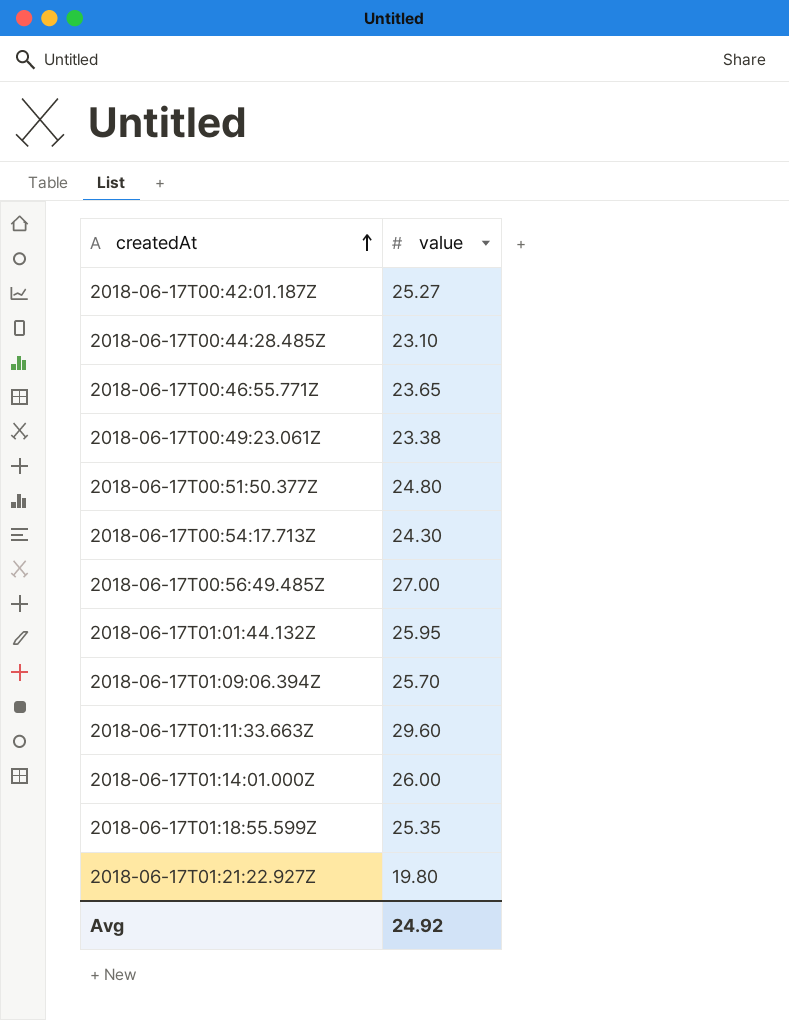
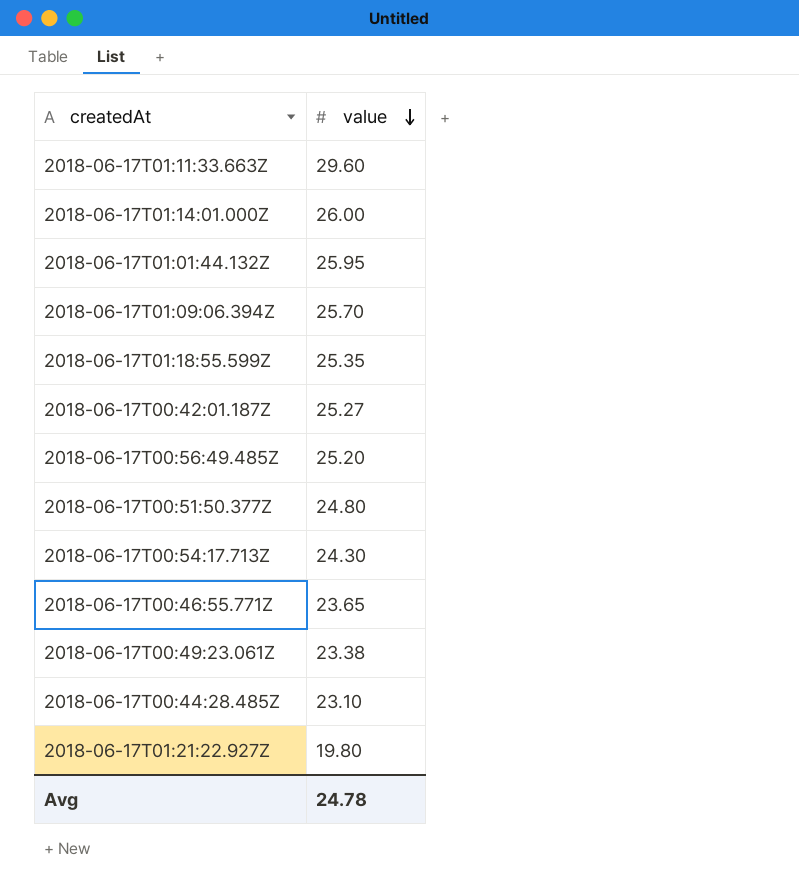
row order: createdAt ascending -> value descending
2018-06-17T00:56:49.485Z | value: 27.00 -> 25.20
Avg | value: 24.92 -> 24.78

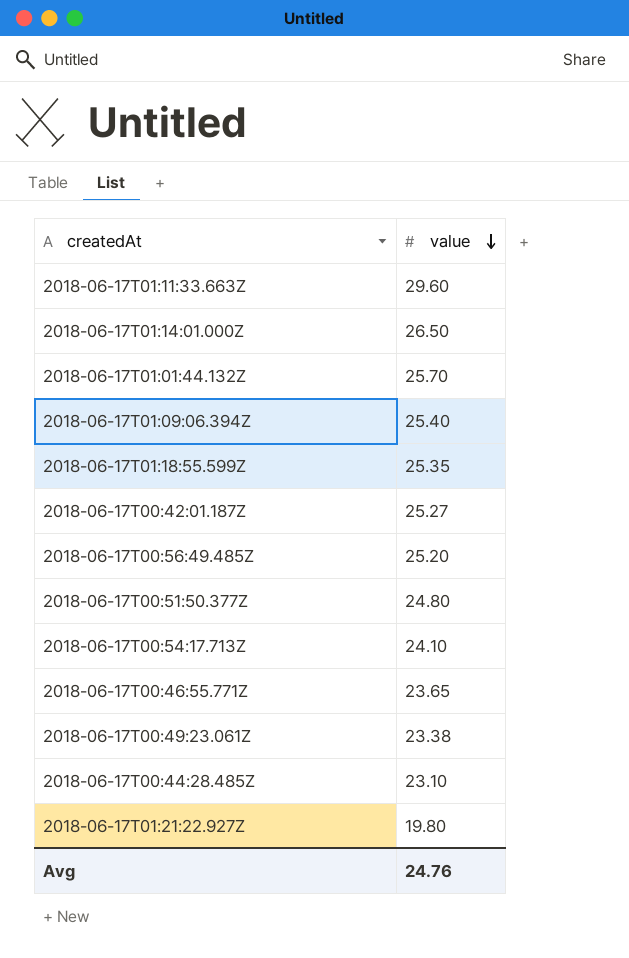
2018-06-17T01:14:01.000Z | value: 26.00 -> 26.50
2018-06-17T01:01:44.132Z | value: 25.95 -> 25.70
2018-06-17T01:09:06.394Z | value: 25.70 -> 25.40
2018-06-17T00:54:17.713Z | value: 24.30 -> 24.10
Avg | value: 24.78 -> 24.76

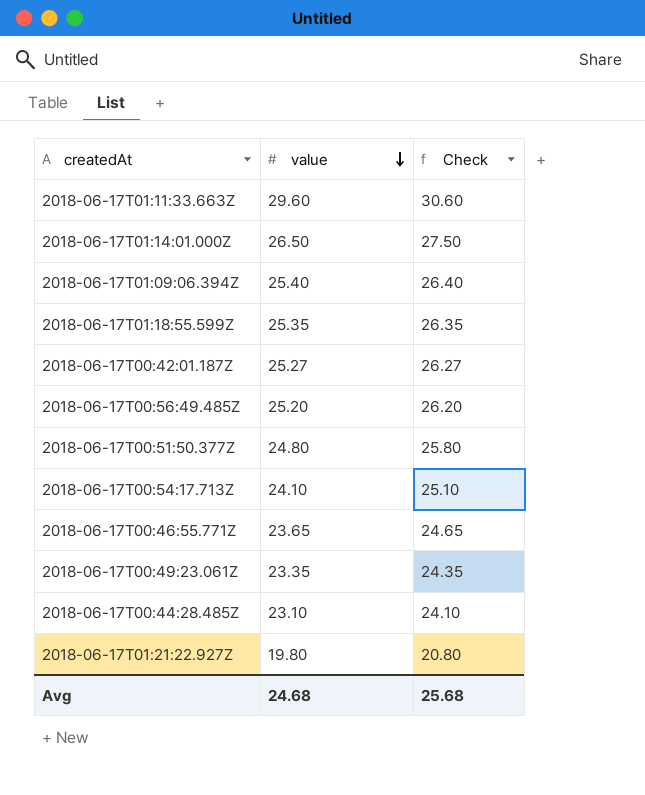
column Check | formula: none -> [value] + 1
row 2018-06-17T01:01:44.132Z: 25.70 -> none
2018-06-17T00:49:23.061Z | value: 23.38 -> 23.35
Avg | value: 24.76 -> 24.68

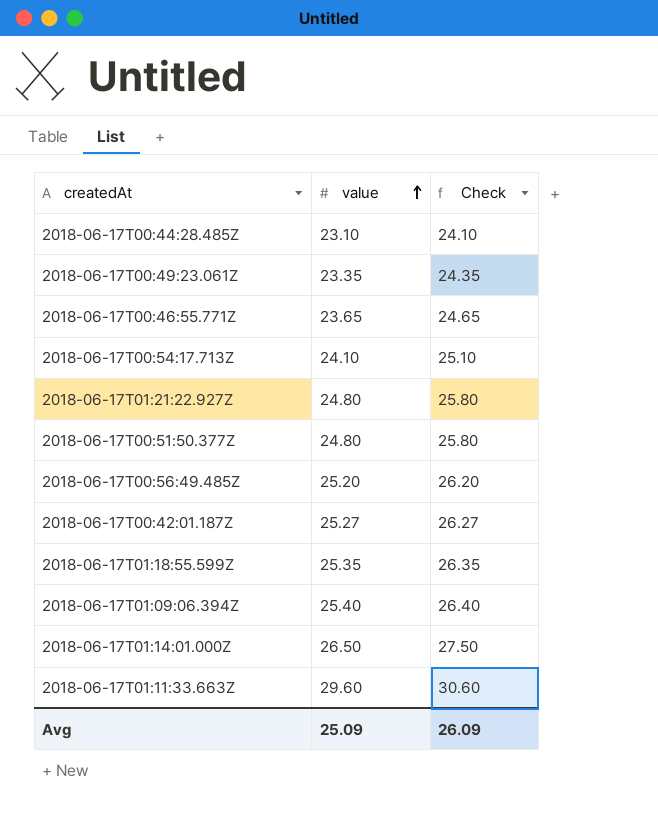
row order: value descending -> value ascending
2018-06-17T01:21:22.927Z | value: 19.80 -> 24.80
2018-06-17T01:21:22.927Z | Check: 20.80 -> 25.80
Avg | value: 24.68 -> 25.09
Avg | Check: 25.68 -> 26.09

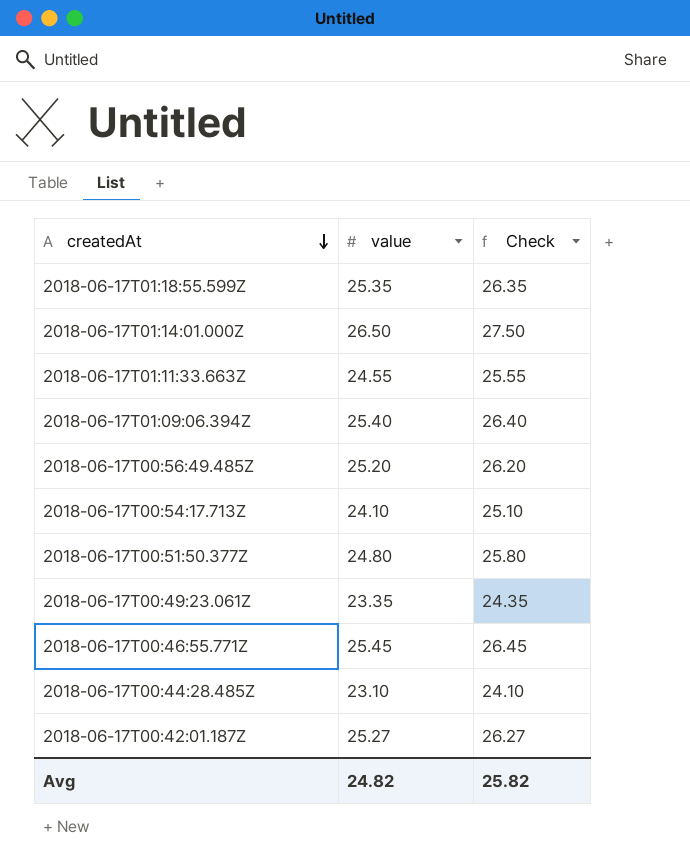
row order: value ascending -> createdAt descending
row 2018-06-17T01:21:22.927Z: 24.80 | 25.80 -> none
2018-06-17T01:11:33.663Z | value: 29.60 -> 24.55
2018-06-17T01:11:33.663Z | Check: 30.60 -> 25.55
2018-06-17T00:46:55.771Z | value: 23.65 -> 25.45
2018-06-17T00:46:55.771Z | Check: 24.65 -> 26.45
Avg | value: 25.09 -> 24.82
Avg | Check: 26.09 -> 25.82

